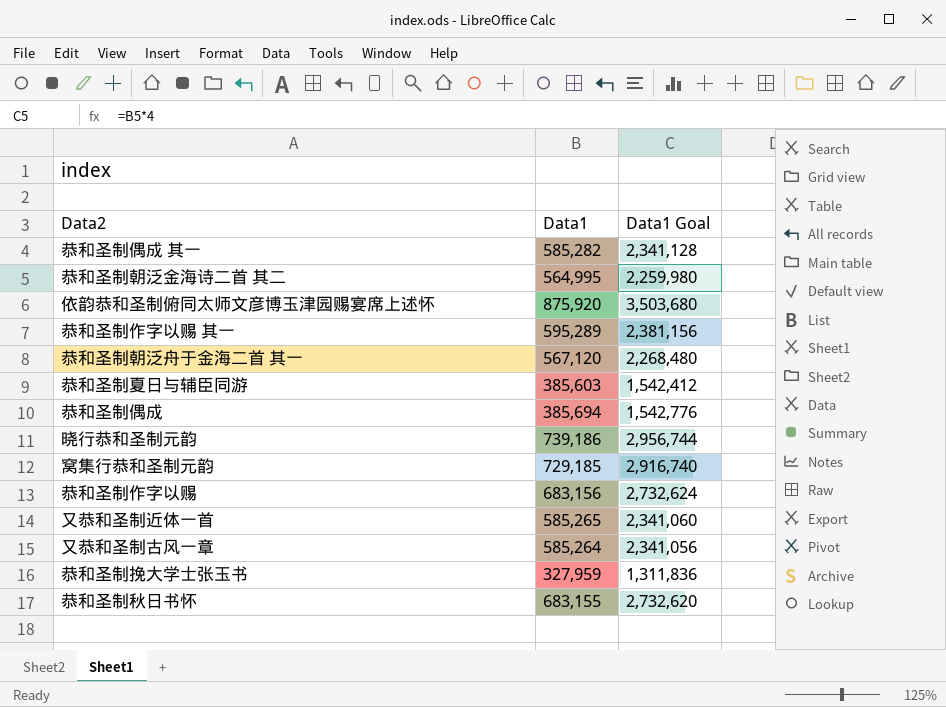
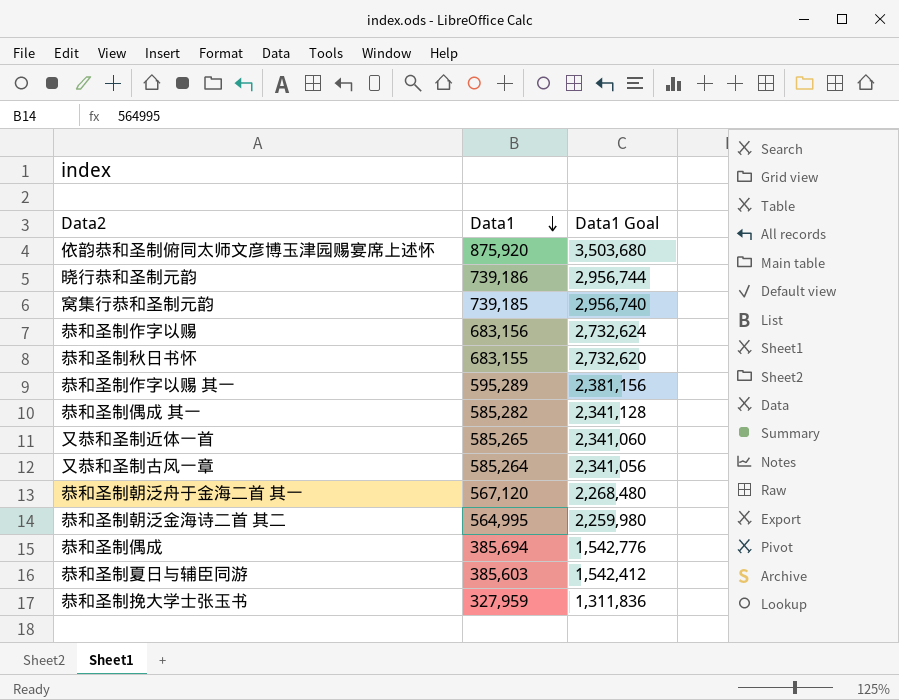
row order: none -> Data1 descending
窝集行恭和圣制元韵 | Data1: 729,185 -> 739,185
窝集行恭和圣制元韵 | Data1 Goal: 2,916,740 -> 2,956,740

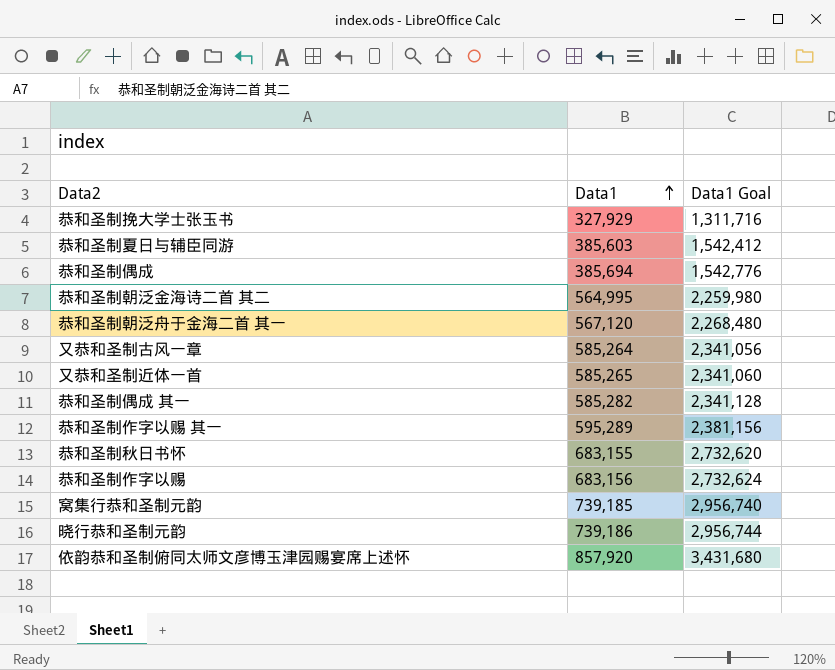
row order: Data1 descending -> Data1 ascending
恭和圣制挽大学士张玉书 | Data1: 327,959 -> 327,929
恭和圣制挽大学士张玉书 | Data1 Goal: 1,311,836 -> 1,311,716
依韵恭和圣制俯同太师文彦博玉津园赐宴席上述怀 | Data1: 875,920 -> 857,920
依韵恭和圣制俯同太师文彦博玉津园赐宴席上述怀 | Data1 Goal: 3,503,680 -> 3,431,680

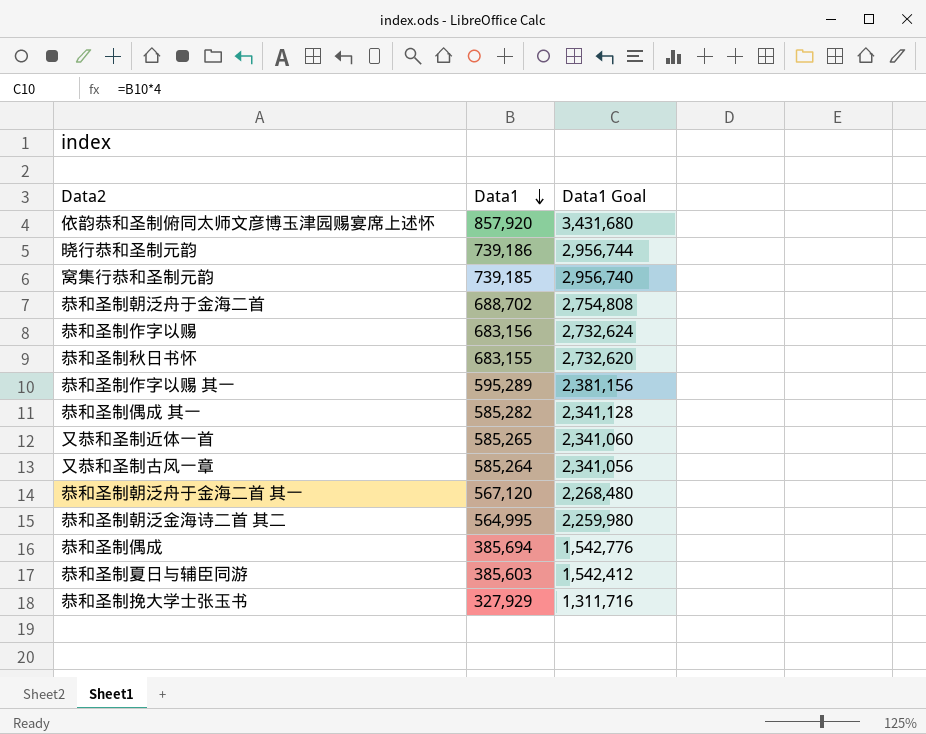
row order: Data1 ascending -> Data1 descending
row 恭和圣制朝泛舟于金海二首: none -> 688,702 | 2,754,808

